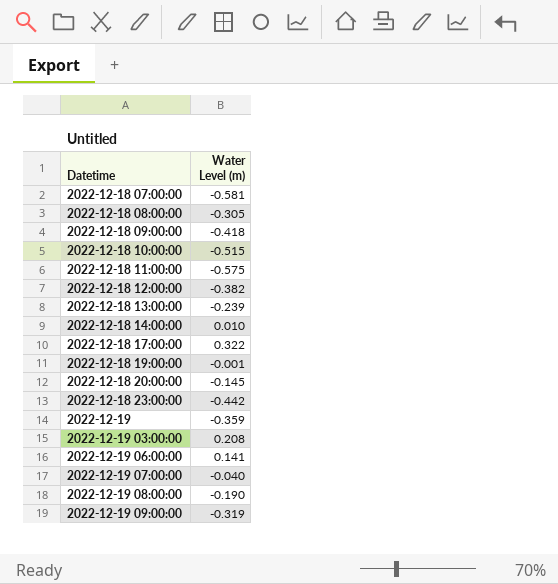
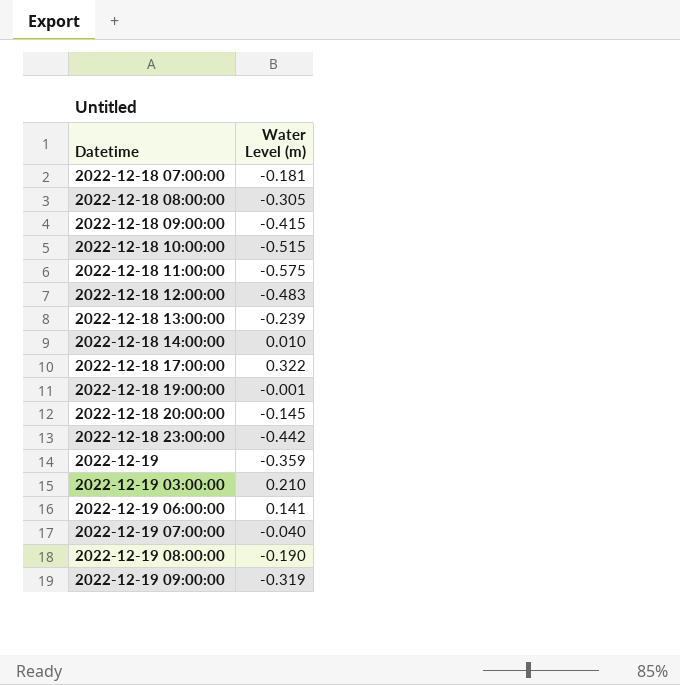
2022-12-18 07:00:00 | Water Level (m): -0.581 -> -0.181
2022-12-18 09:00:00 | Water Level (m): -0.418 -> -0.415
2022-12-18 12:00:00 | Water Level (m): -0.382 -> -0.483
2022-12-19 03:00:00 | Water Level (m): 0.208 -> 0.210

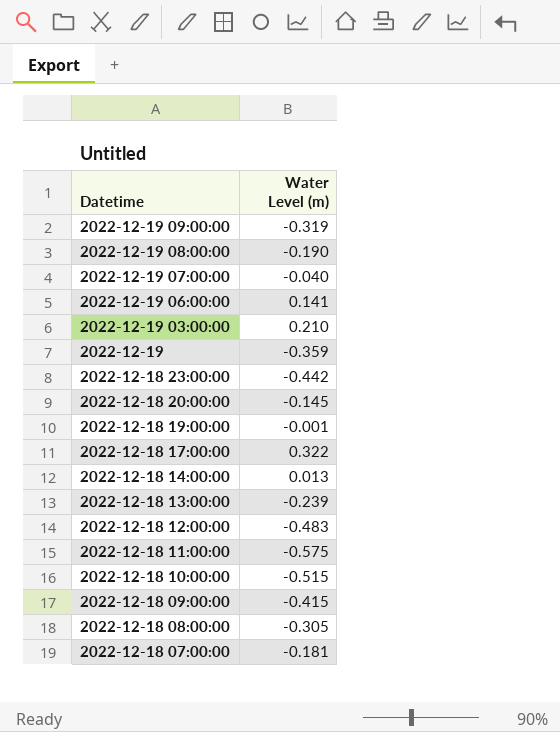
row order: Datetime ascending -> Datetime descending
2022-12-18 14:00:00 | Water Level (m): 0.010 -> 0.013

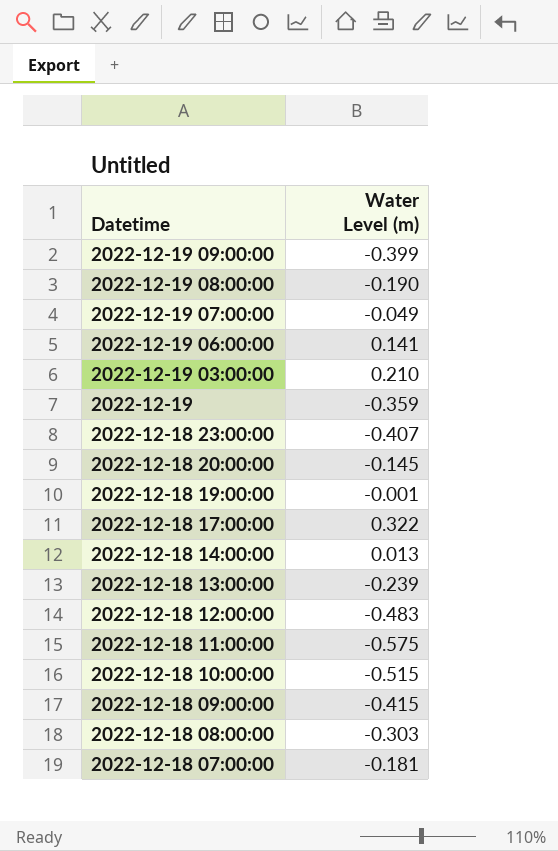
2022-12-19 09:00:00 | Water Level (m): -0.319 -> -0.399
2022-12-19 07:00:00 | Water Level (m): -0.040 -> -0.049
2022-12-18 23:00:00 | Water Level (m): -0.442 -> -0.407
2022-12-18 08:00:00 | Water Level (m): -0.305 -> -0.303

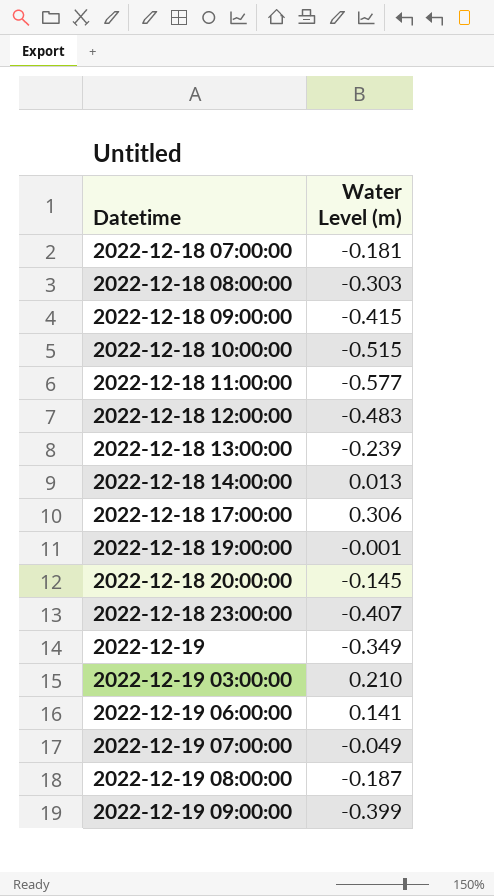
row order: Datetime descending -> Datetime ascending
2022-12-18 11:00:00 | Water Level (m): -0.575 -> -0.577
2022-12-18 17:00:00 | Water Level (m): 0.322 -> 0.306
2022-12-19 | Water Level (m): -0.359 -> -0.349
2022-12-19 08:00:00 | Water Level (m): -0.190 -> -0.187

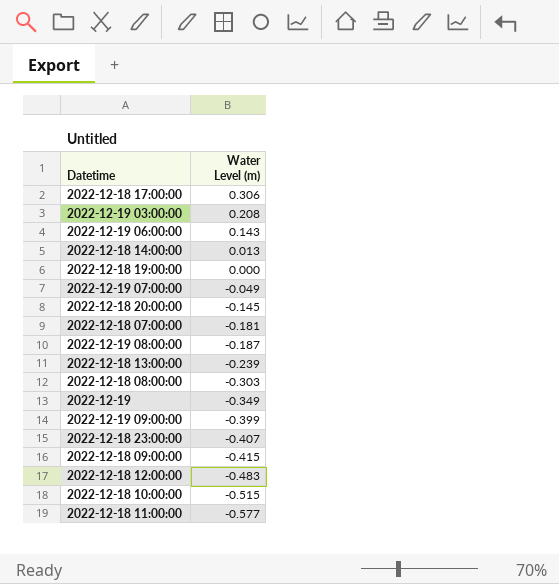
row order: Datetime ascending -> Water Level (m) descending
2022-12-19 03:00:00 | Water Level (m): 0.210 -> 0.208
2022-12-19 06:00:00 | Water Level (m): 0.141 -> 0.143
2022-12-18 19:00:00 | Water Level (m): -0.001 -> 0.000

